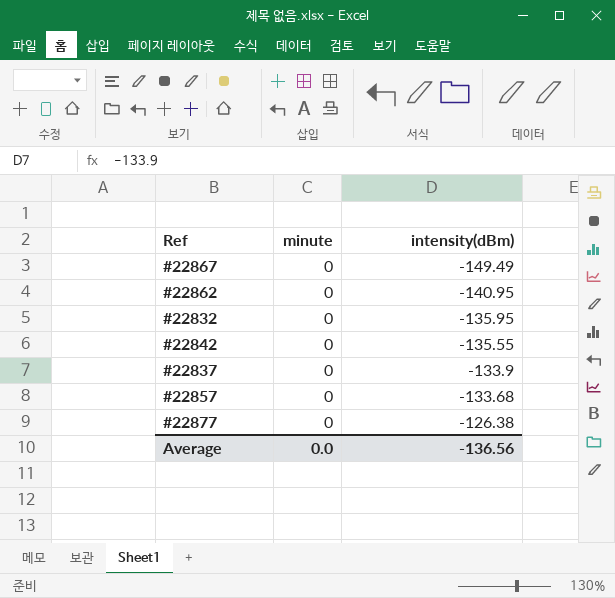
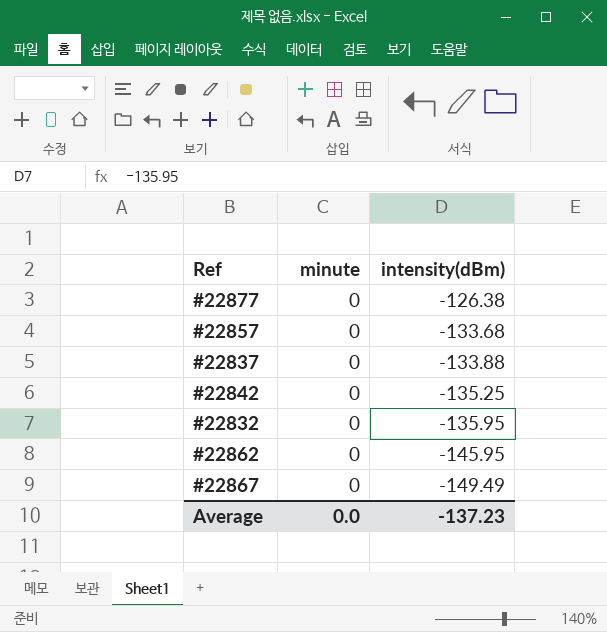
row order: intensity(dBm) ascending -> intensity(dBm) descending
#22837 | intensity(dBm): -133.9 -> -133.88
#22842 | intensity(dBm): -135.55 -> -135.25
#22862 | intensity(dBm): -140.95 -> -145.95
Average | intensity(dBm): -136.56 -> -137.23

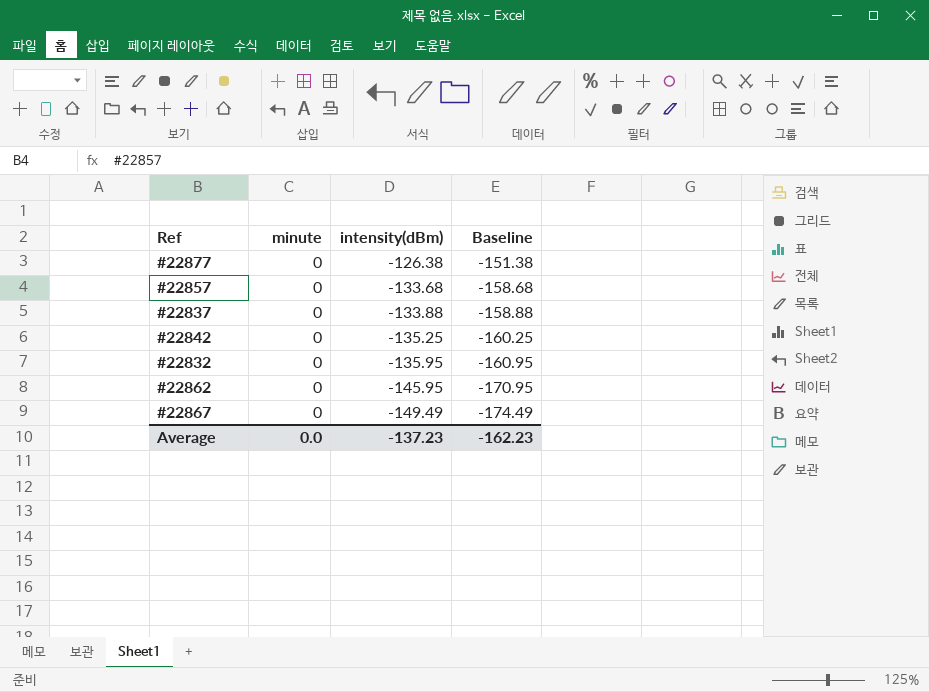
column Baseline | formula: none -> [intensity(dBm)] - 25

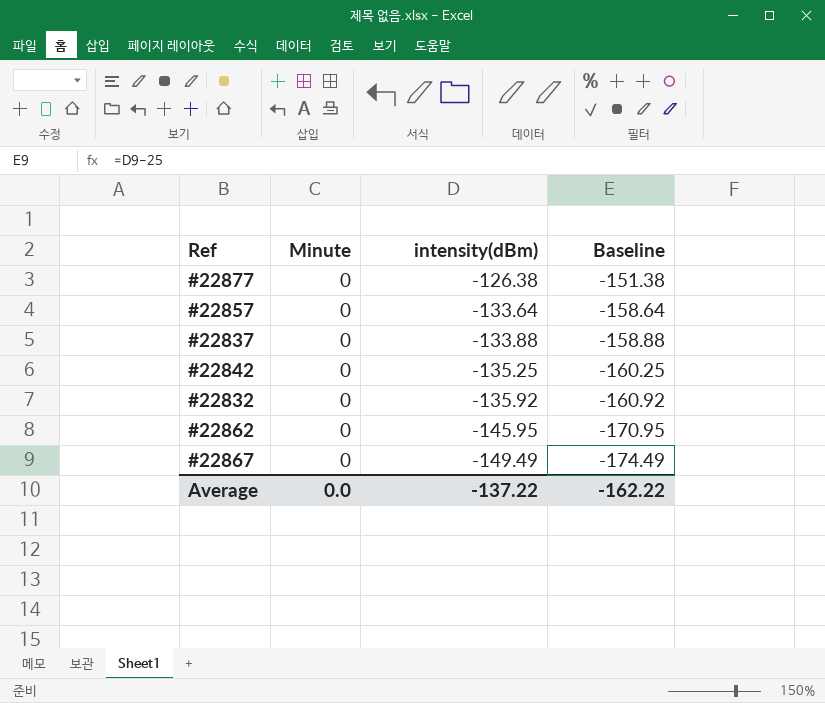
column name: minute -> Minute
#22857 | intensity(dBm): -133.68 -> -133.64
#22857 | Baseline: -158.68 -> -158.64
#22832 | intensity(dBm): -135.95 -> -135.92
#22832 | Baseline: -160.95 -> -160.92
Average | intensity(dBm): -137.23 -> -137.22
Average | Baseline: -162.23 -> -162.22

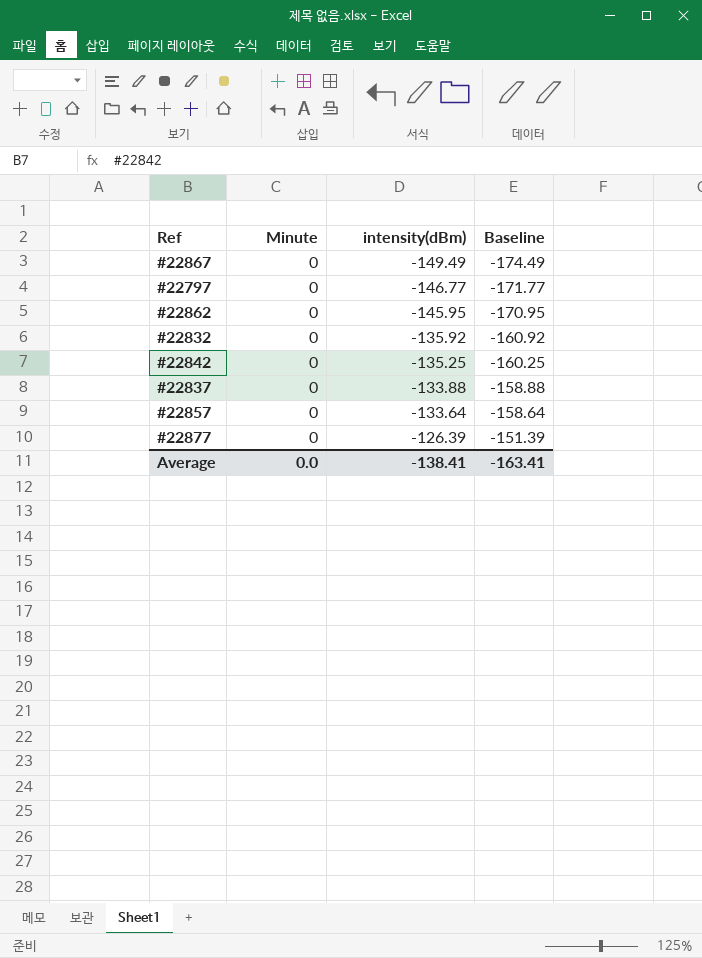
row order: intensity(dBm) descending -> intensity(dBm) ascending
row #22797: none -> 0 | -146.77 | -171.77
#22877 | intensity(dBm): -126.38 -> -126.39
#22877 | Baseline: -151.38 -> -151.39
Average | intensity(dBm): -137.22 -> -138.41
Average | Baseline: -162.22 -> -163.41

